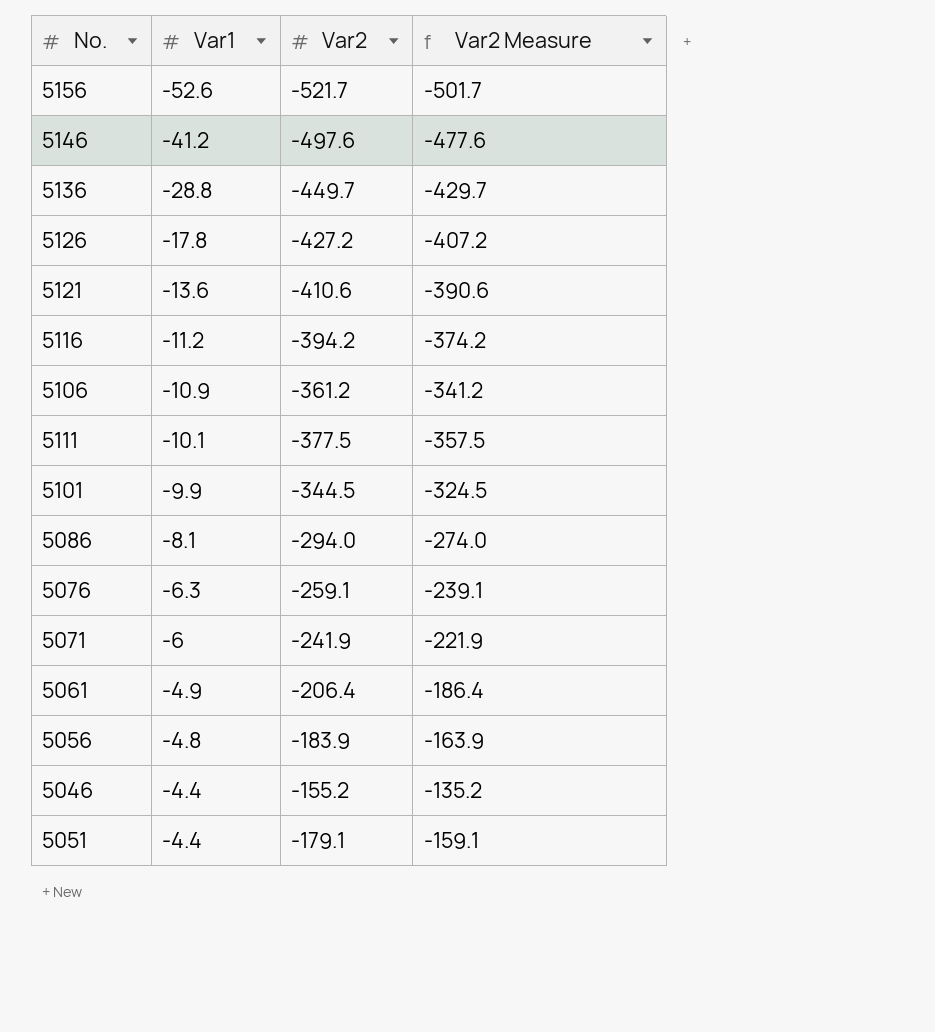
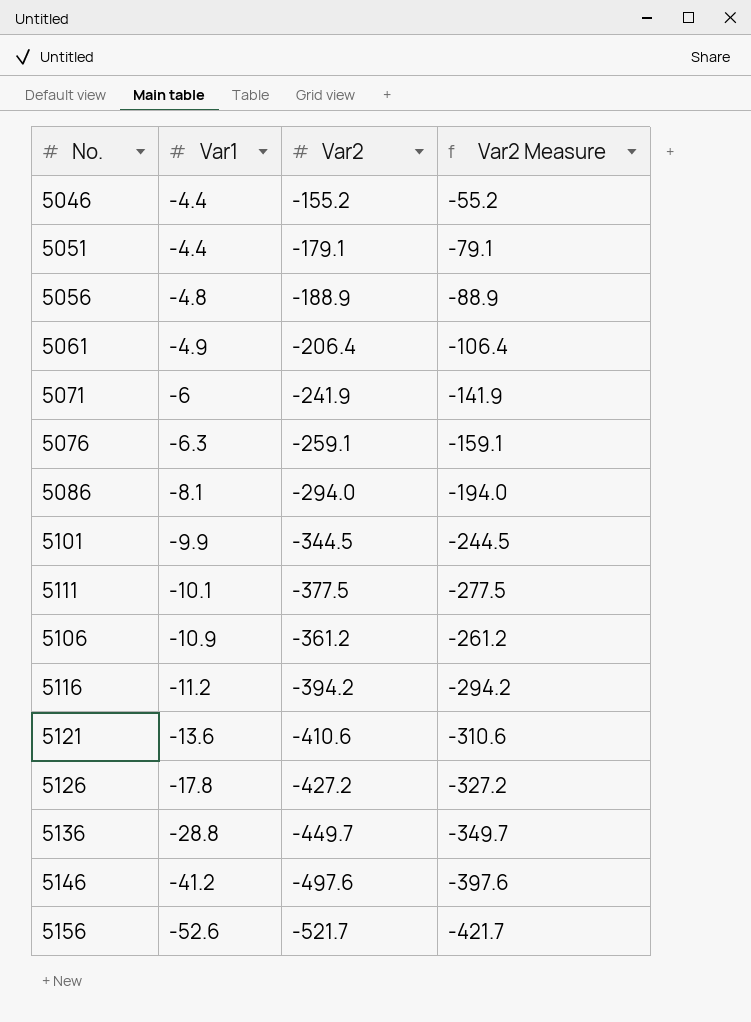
row order: Var1 ascending -> Var1 descending
column Var2 Measure | formula: [Var2] + 20 -> [Var2] + 100
5056 | Var2: -183.9 -> -188.9

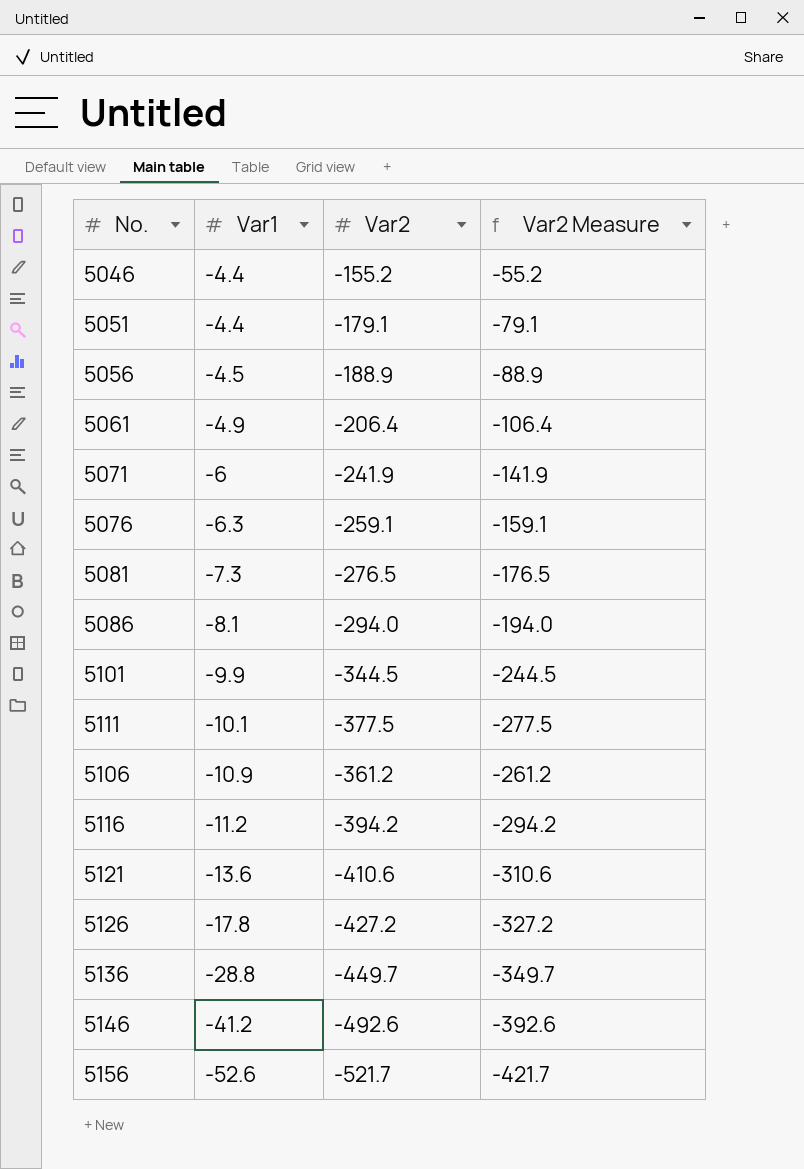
5056 | Var1: -4.8 -> -4.5
row 5081: none -> -7.3 | -276.5 | -176.5
5146 | Var2: -497.6 -> -492.6
5146 | Var2 Measure: -397.6 -> -392.6

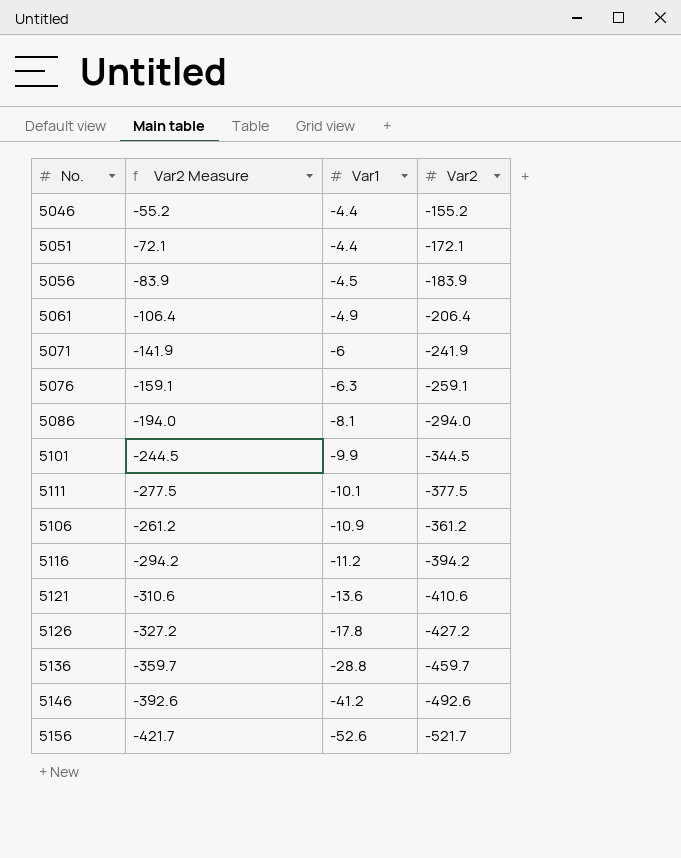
column Var2 Measure | position: 4 -> 2
row 5081: -7.3 | -276.5 | -176.5 -> none
5051 | Var2 Measure: -79.1 -> -72.1
5051 | Var2: -179.1 -> -172.1
5056 | Var2 Measure: -88.9 -> -83.9
5056 | Var2: -188.9 -> -183.9
5136 | Var2 Measure: -349.7 -> -359.7
5136 | Var2: -449.7 -> -459.7

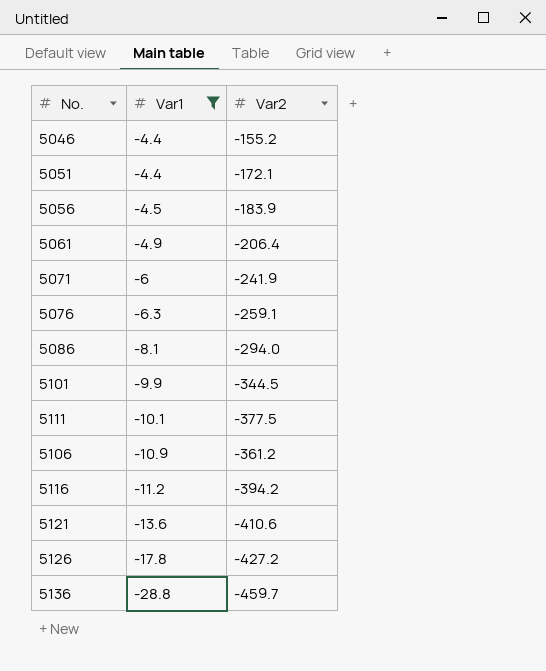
filter: none -> Var1 >= -28.8
column Var2 Measure | formula: [Var2] + 100 -> none

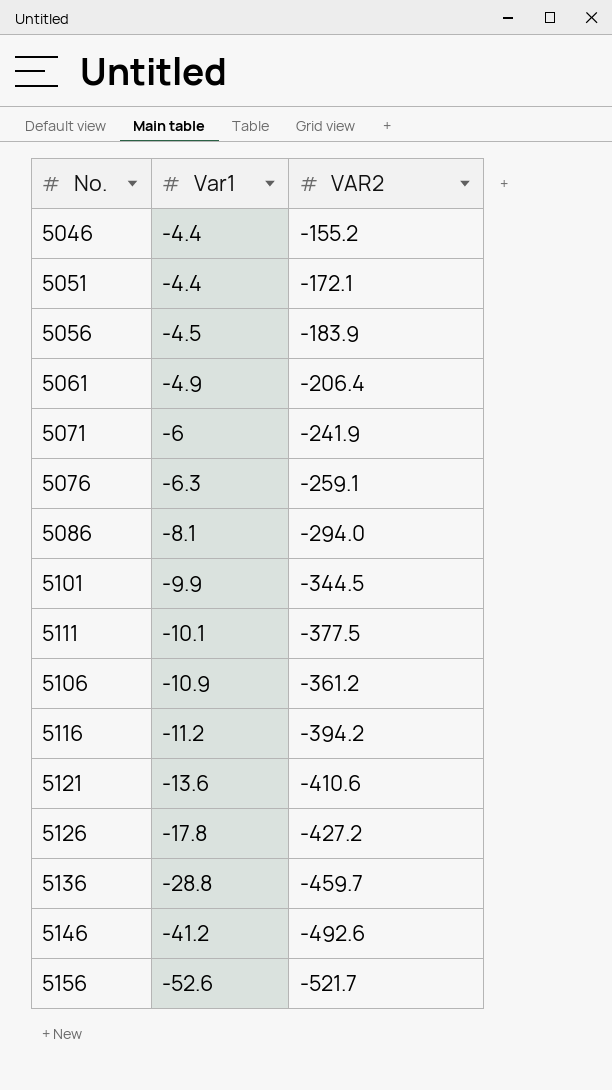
filter: Var1 >= -28.8 -> none
column name: Var2 -> VAR2

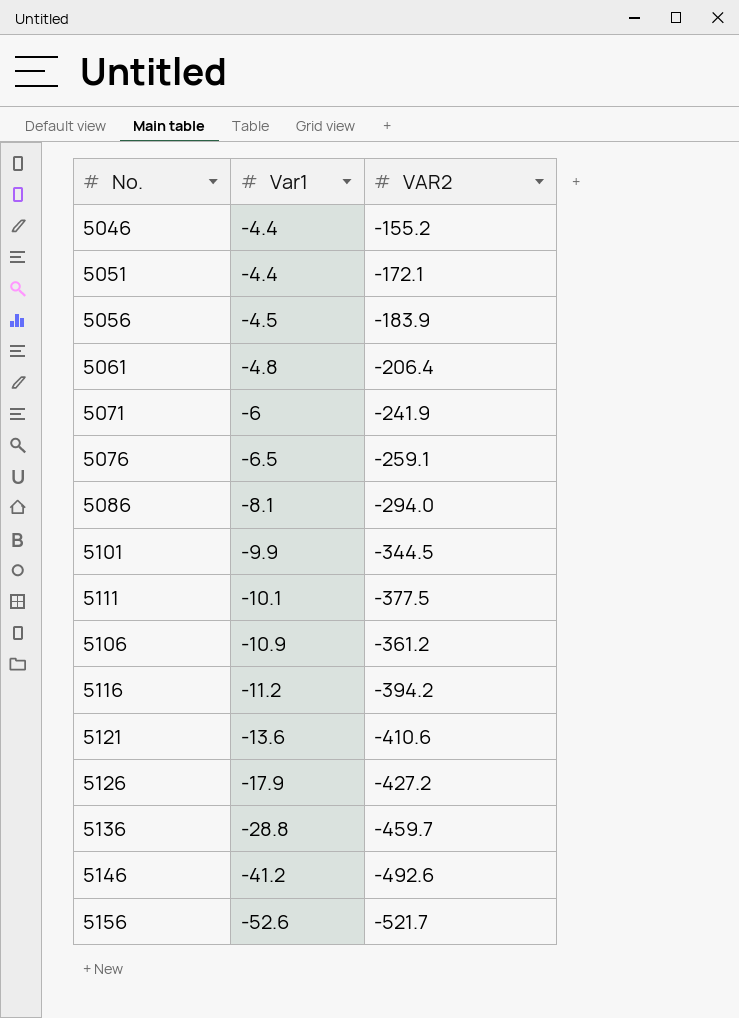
5061 | Var1: -4.9 -> -4.8
5076 | Var1: -6.3 -> -6.5
5126 | Var1: -17.8 -> -17.9

